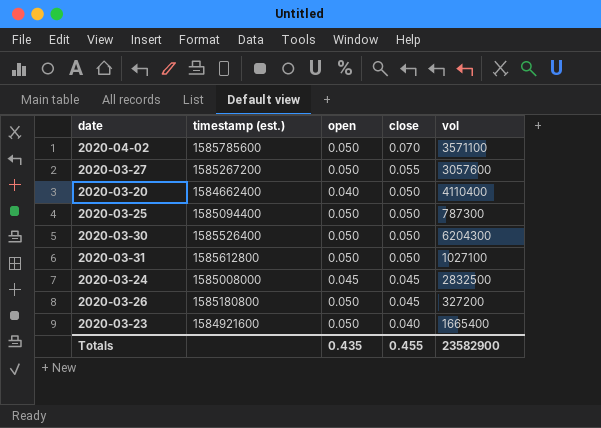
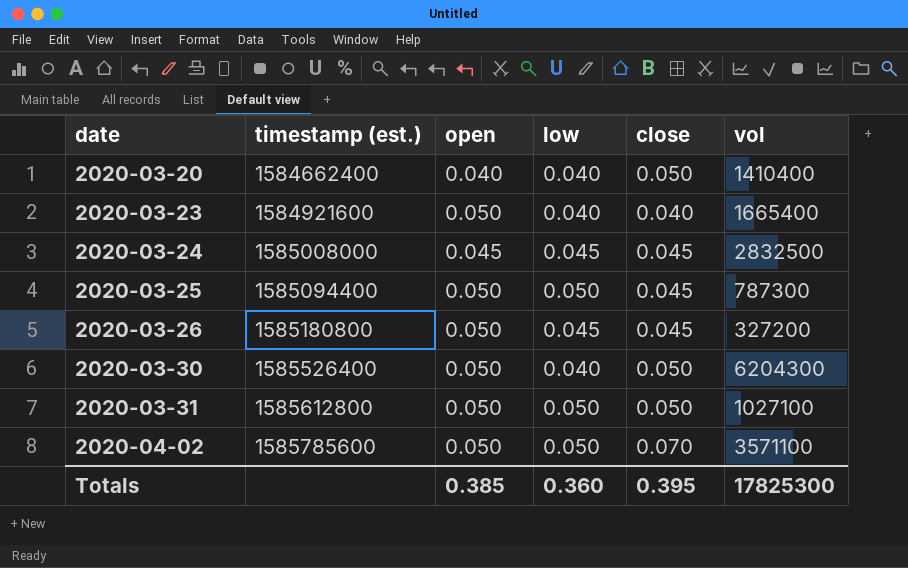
row order: close descending -> date ascending
column low | position: none -> 4
row 2020-03-27: 1585267200 | 0.050 | 0.055 | 3057600 -> none
2020-03-20 | vol: 4110400 -> 1410400
2020-03-25 | close: 0.050 -> 0.045
Totals | open: 0.435 -> 0.385
Totals | close: 0.455 -> 0.395
Totals | vol: 23582900 -> 17825300

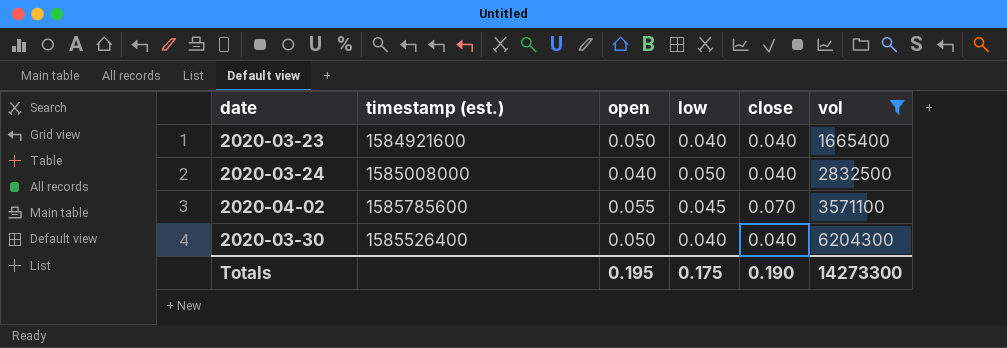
filter: none -> vol >= 1665400
row order: date ascending -> vol ascending
2020-03-24 | open: 0.045 -> 0.040
2020-03-24 | low: 0.045 -> 0.050
2020-03-24 | close: 0.045 -> 0.040
2020-04-02 | open: 0.050 -> 0.055
2020-04-02 | low: 0.050 -> 0.045
2020-03-30 | close: 0.050 -> 0.040
Totals | open: 0.385 -> 0.195
Totals | low: 0.360 -> 0.175
Totals | close: 0.395 -> 0.190
Totals | vol: 17825300 -> 14273300

